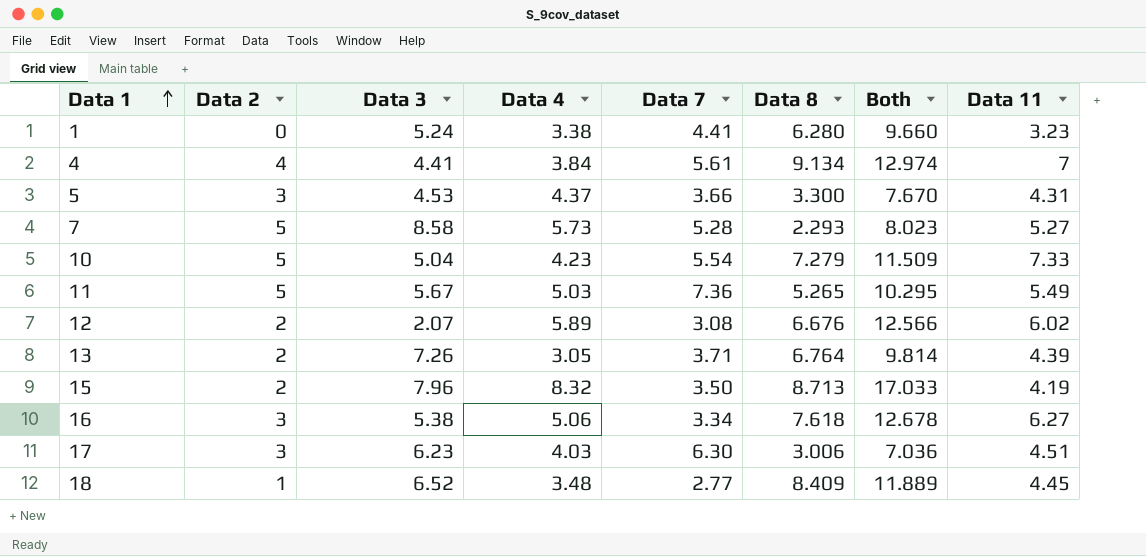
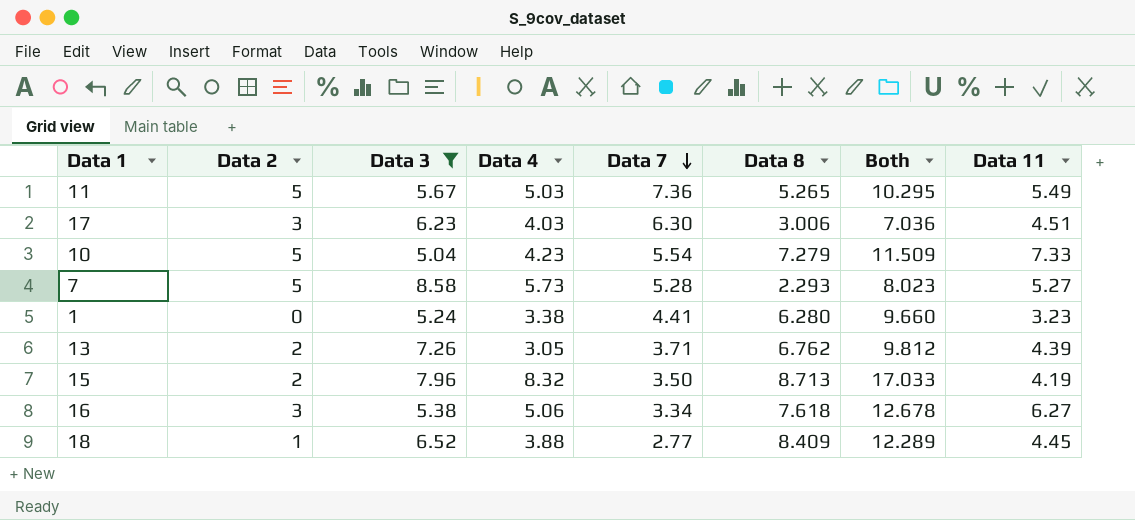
filter: none -> Data 3 >= 5.04
row order: Data 1 ascending -> Data 7 descending
13 | Data 8: 6.764 -> 6.762
13 | Both: 9.814 -> 9.812
18 | Data 4: 3.48 -> 3.88
18 | Both: 11.889 -> 12.289

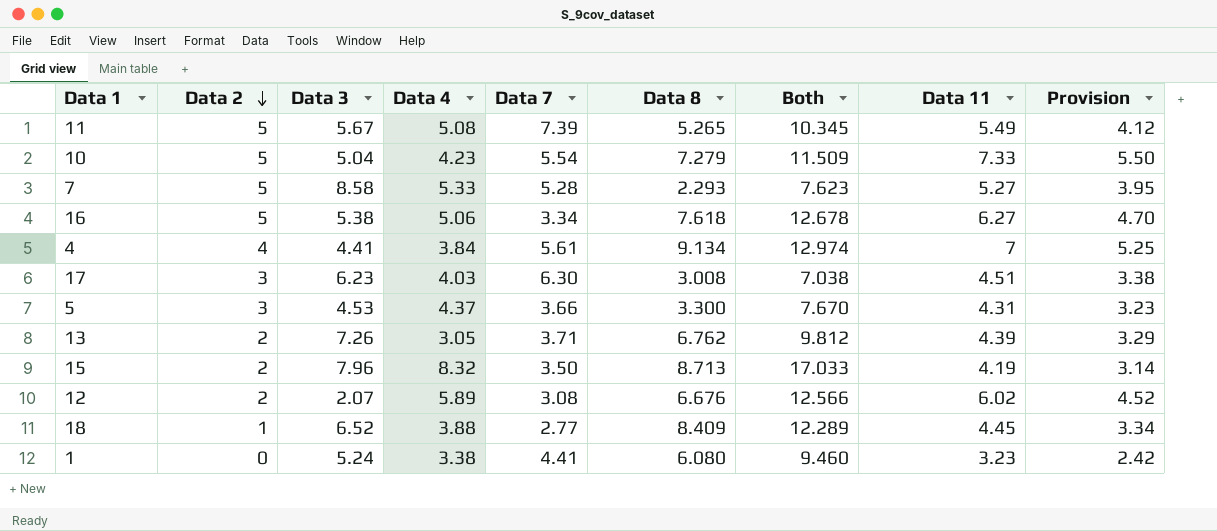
filter: Data 3 >= 5.04 -> none
row order: Data 7 descending -> Data 2 descending
column Provision | formula: none -> [Data 11] * 0.75
11 | Data 4: 5.03 -> 5.08
11 | Data 7: 7.36 -> 7.39
11 | Both: 10.295 -> 10.345
7 | Data 4: 5.73 -> 5.33
7 | Both: 8.023 -> 7.623
16 | Data 2: 3 -> 5
17 | Data 8: 3.006 -> 3.008
17 | Both: 7.036 -> 7.038
1 | Data 8: 6.280 -> 6.080
1 | Both: 9.660 -> 9.460

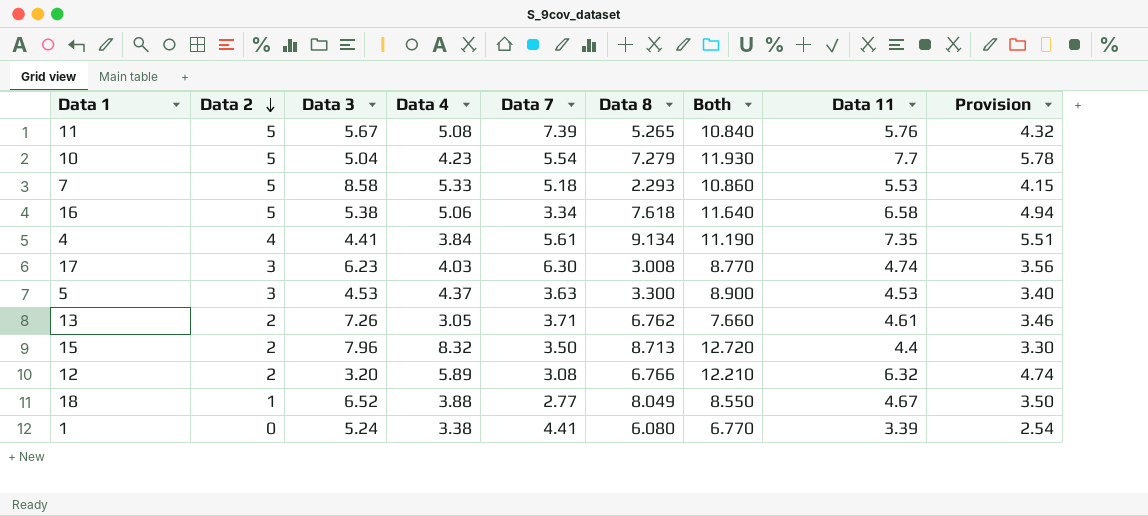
column Both | formula: [Data 4] + [Data 8] -> [Data 4] + [Data 11]
11 | Data 11: 5.49 -> 5.76
11 | Provision: 4.12 -> 4.32
10 | Data 11: 7.33 -> 7.7
10 | Provision: 5.50 -> 5.78
7 | Data 7: 5.28 -> 5.18
7 | Data 11: 5.27 -> 5.53
7 | Provision: 3.95 -> 4.15
16 | Data 11: 6.27 -> 6.58
16 | Provision: 4.70 -> 4.94
4 | Data 11: 7 -> 7.35
4 | Provision: 5.25 -> 5.51
17 | Data 11: 4.51 -> 4.74
17 | Provision: 3.38 -> 3.56
5 | Data 7: 3.66 -> 3.63
5 | Data 11: 4.31 -> 4.53
5 | Provision: 3.23 -> 3.40
13 | Data 11: 4.39 -> 4.61
13 | Provision: 3.29 -> 3.46
15 | Data 11: 4.19 -> 4.4
15 | Provision: 3.14 -> 3.30
12 | Data 3: 2.07 -> 3.20
12 | Data 8: 6.676 -> 6.766
12 | Data 11: 6.02 -> 6.32
12 | Provision: 4.52 -> 4.74
18 | Data 8: 8.409 -> 8.049
18 | Data 11: 4.45 -> 4.67
18 | Provision: 3.34 -> 3.50
1 | Data 11: 3.23 -> 3.39
1 | Provision: 2.42 -> 2.54

